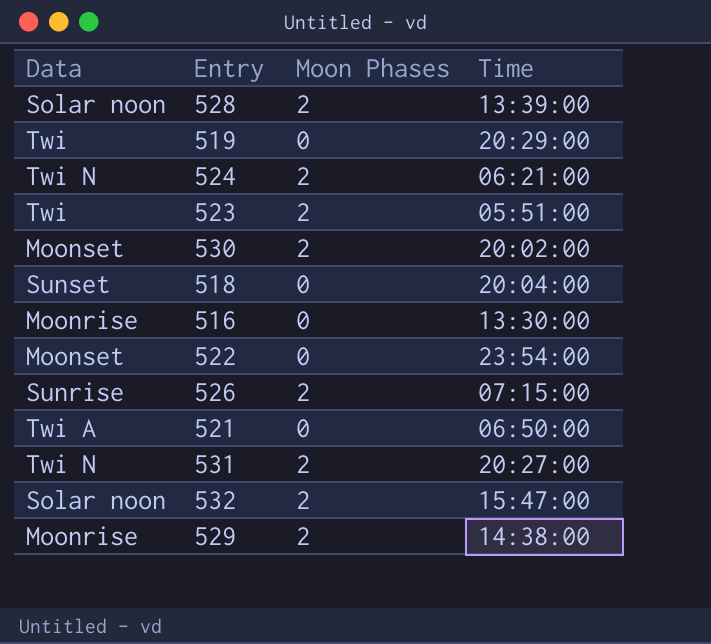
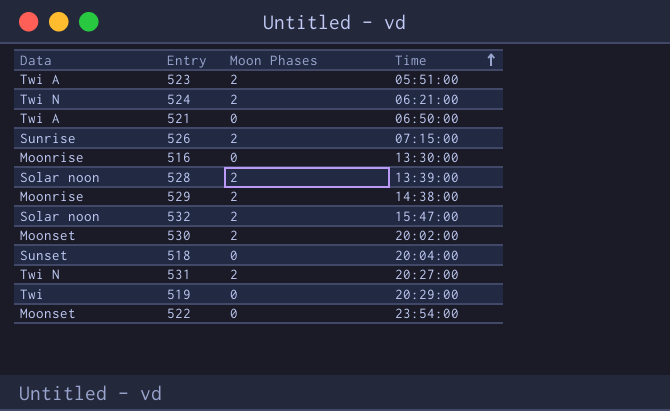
row order: none -> Time ascending
523 | Data: Twi -> Twi A

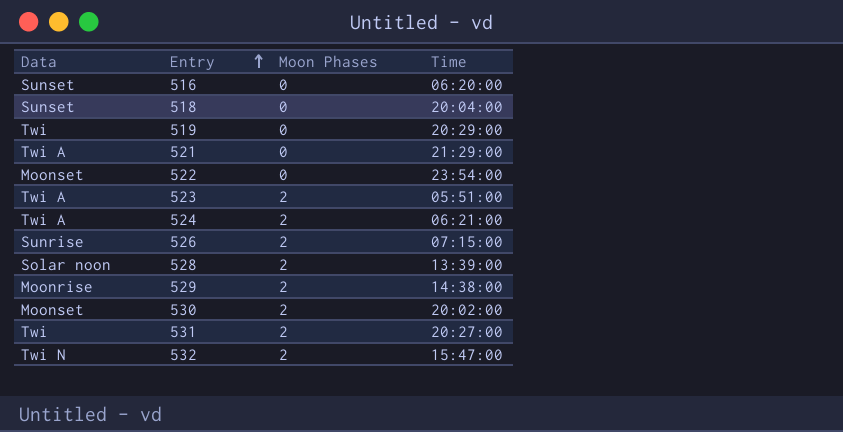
row order: Time ascending -> Entry ascending
516 | Data: Moonrise -> Sunset
516 | Time: 13:30:00 -> 06:20:00
521 | Time: 06:50:00 -> 21:29:00
524 | Data: Twi N -> Twi A
531 | Data: Twi N -> Twi
532 | Data: Solar noon -> Twi N

